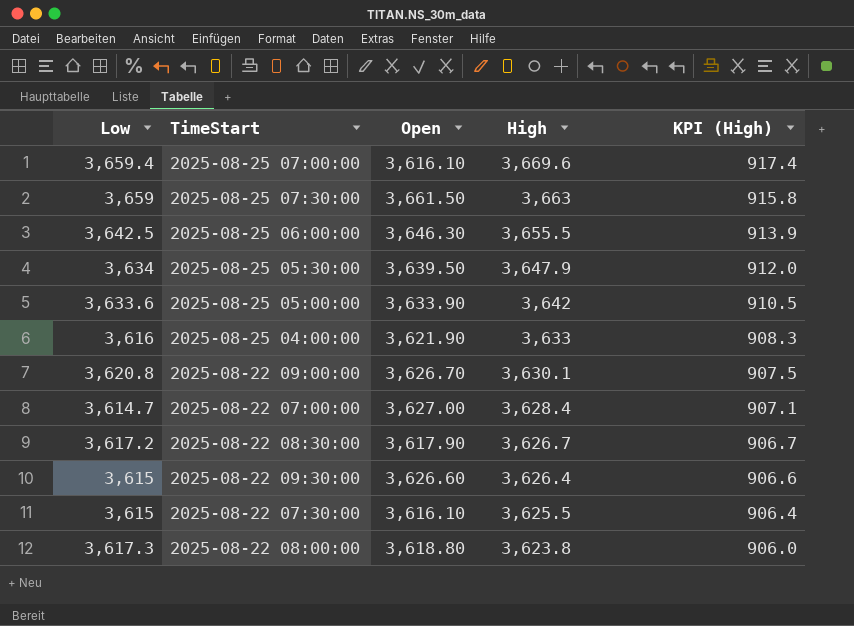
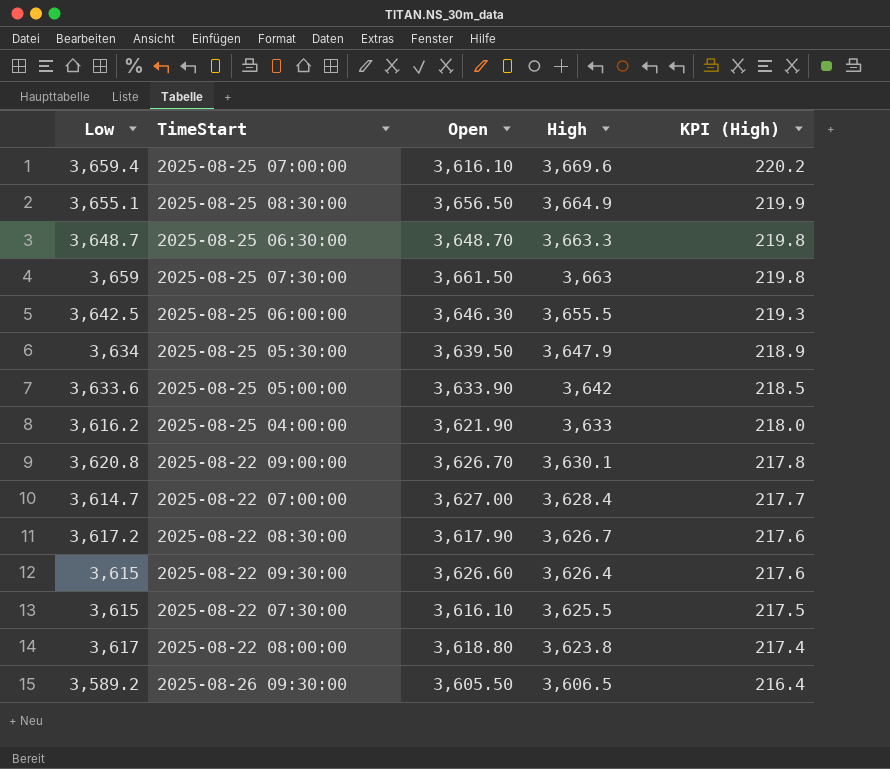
column KPI (High) | formula: [High] * 0.25 -> [High] * 0.06
row 2025-08-25 08:30:00: none -> 3,655.1 | 3,656.50 | 3,664.9 | 219.9
row 2025-08-25 06:30:00: none -> 3,648.7 | 3,648.70 | 3,663.3 | 219.8
2025-08-25 04:00:00 | Low: 3,616 -> 3,616.2
2025-08-22 08:00:00 | Low: 3,617.3 -> 3,617
row 2025-08-26 09:30:00: none -> 3,589.2 | 3,605.50 | 3,606.5 | 216.4

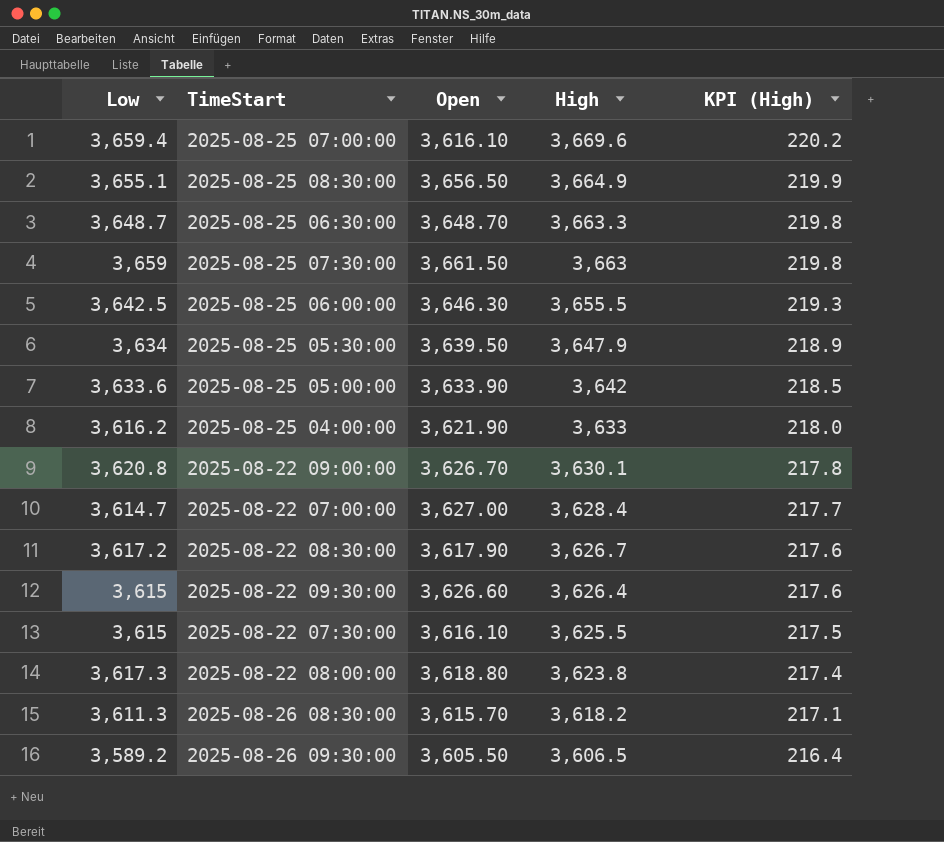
2025-08-22 08:00:00 | Low: 3,617 -> 3,617.3
row 2025-08-26 08:30:00: none -> 3,611.3 | 3,615.70 | 3,618.2 | 217.1

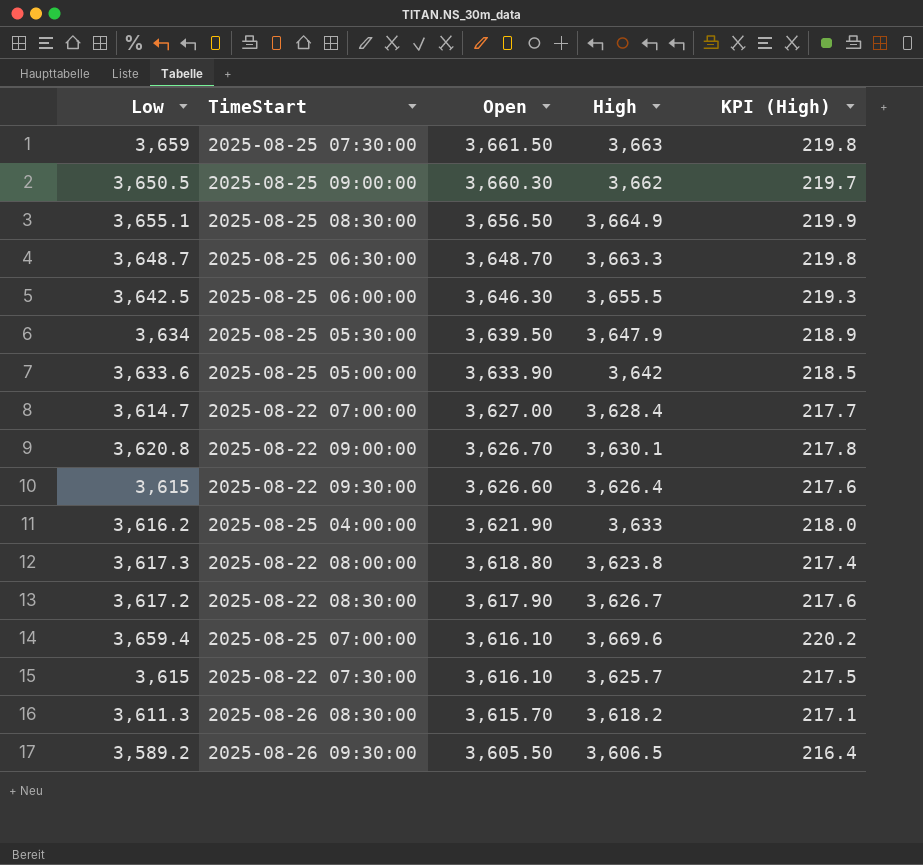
row order: High descending -> Open descending
row 2025-08-25 09:00:00: none -> 3,650.5 | 3,660.30 | 3,662 | 219.7
2025-08-22 07:30:00 | High: 3,625.5 -> 3,625.7

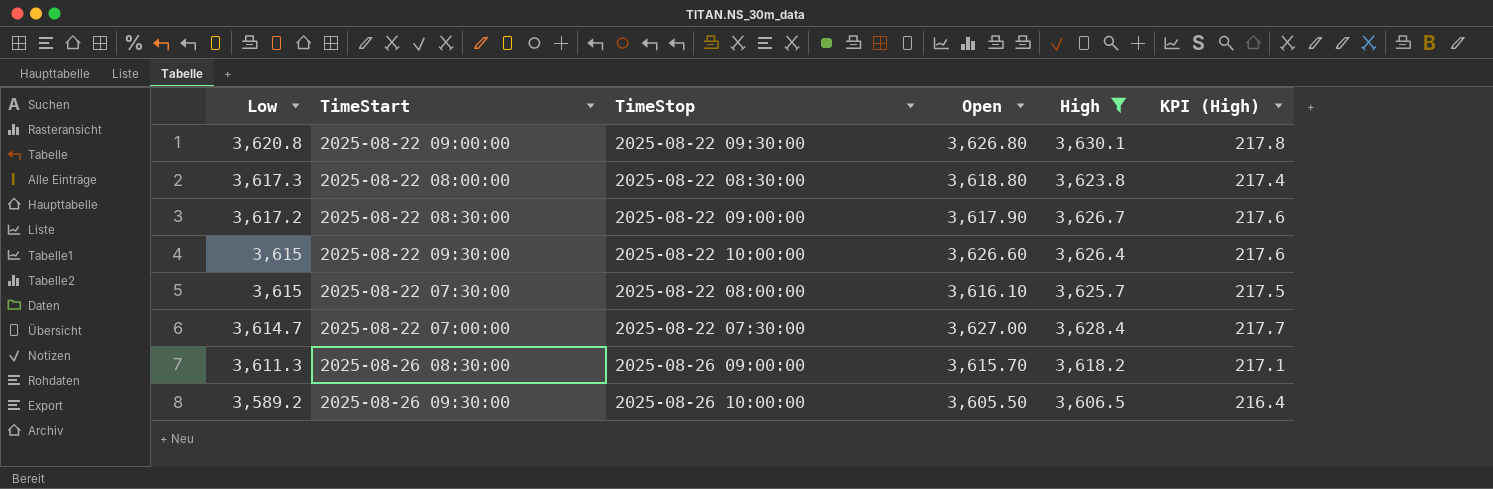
filter: none -> High <= 3,630.1
row order: Open descending -> Low descending
column TimeStop | position: none -> 3
2025-08-22 09:00:00 | Open: 3,626.70 -> 3,626.80

